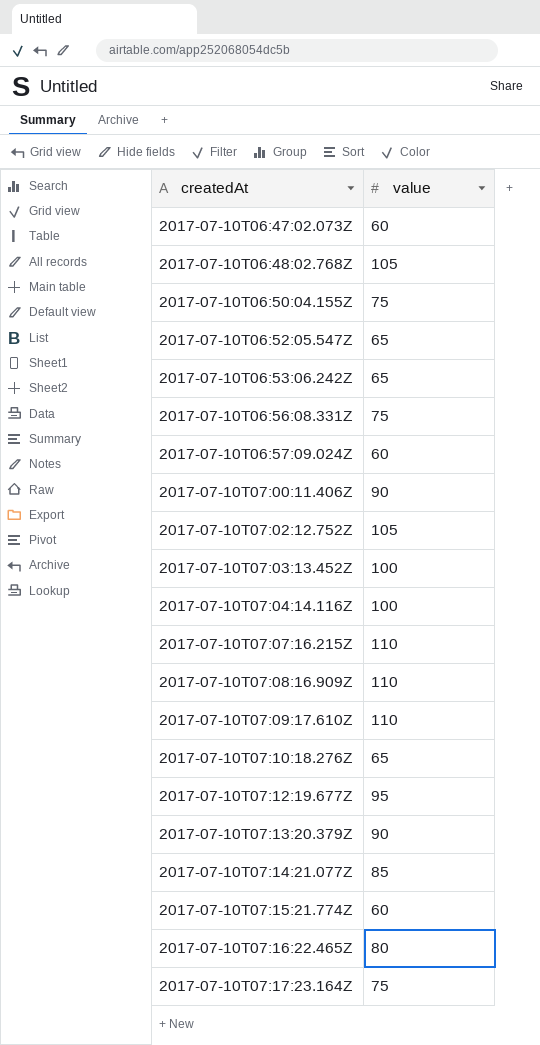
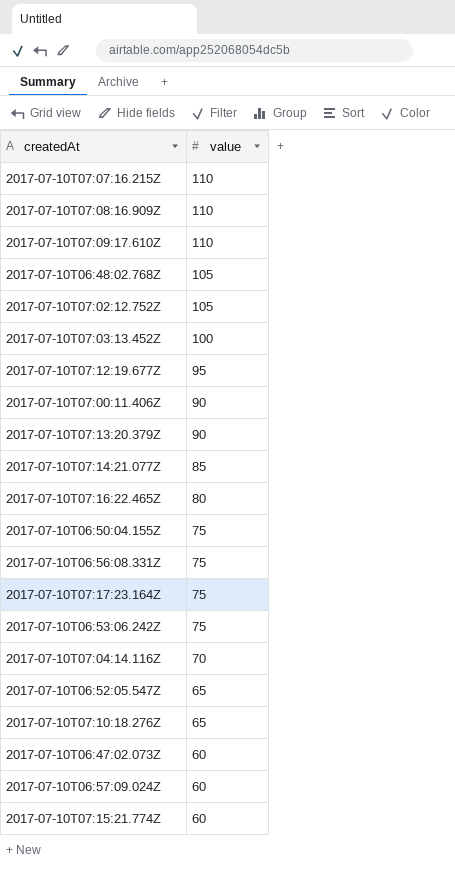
row order: createdAt ascending -> value descending
2017-07-10T06:53:06.242Z | value: 65 -> 75
2017-07-10T07:04:14.116Z | value: 100 -> 70

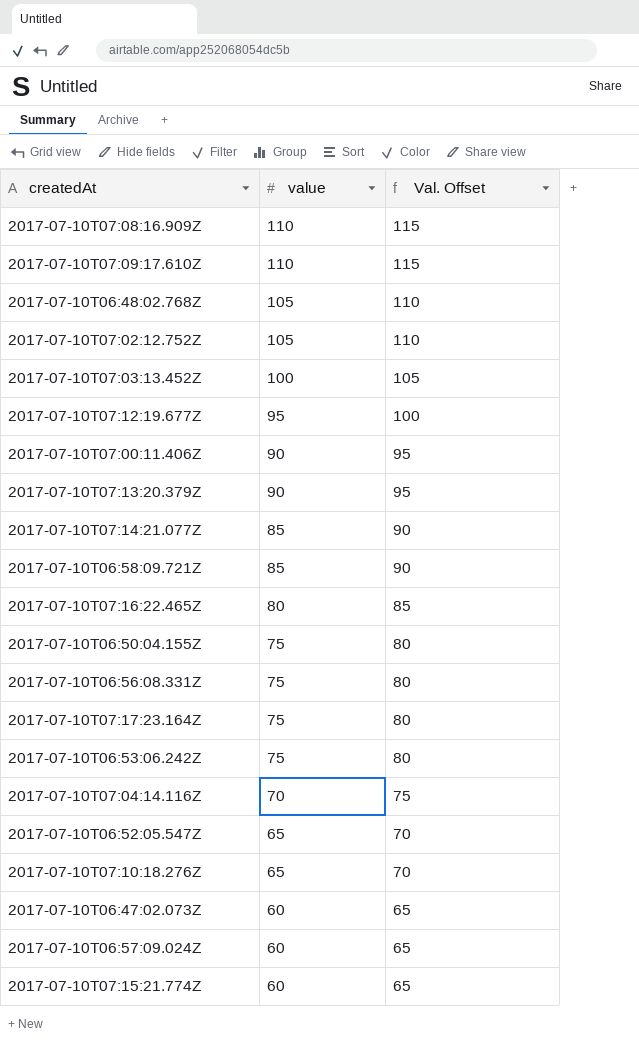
column Val. Offset | formula: none -> [value] + 5
row 2017-07-10T07:07:16.215Z: 110 -> none
row 2017-07-10T06:58:09.721Z: none -> 85 | 90

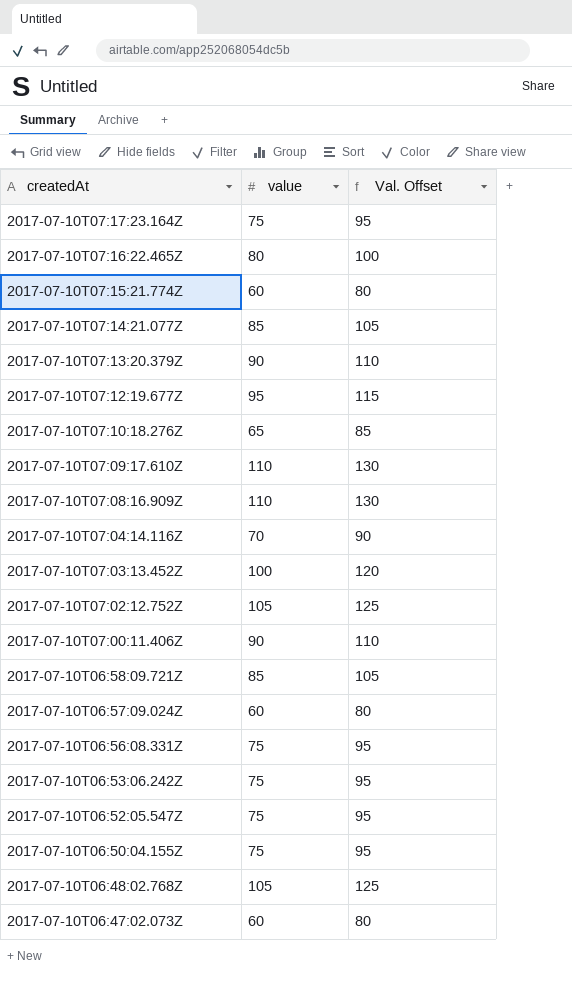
row order: value descending -> createdAt descending
column Val. Offset | formula: [value] + 5 -> [value] + 20
2017-07-10T06:52:05.547Z | value: 65 -> 75

